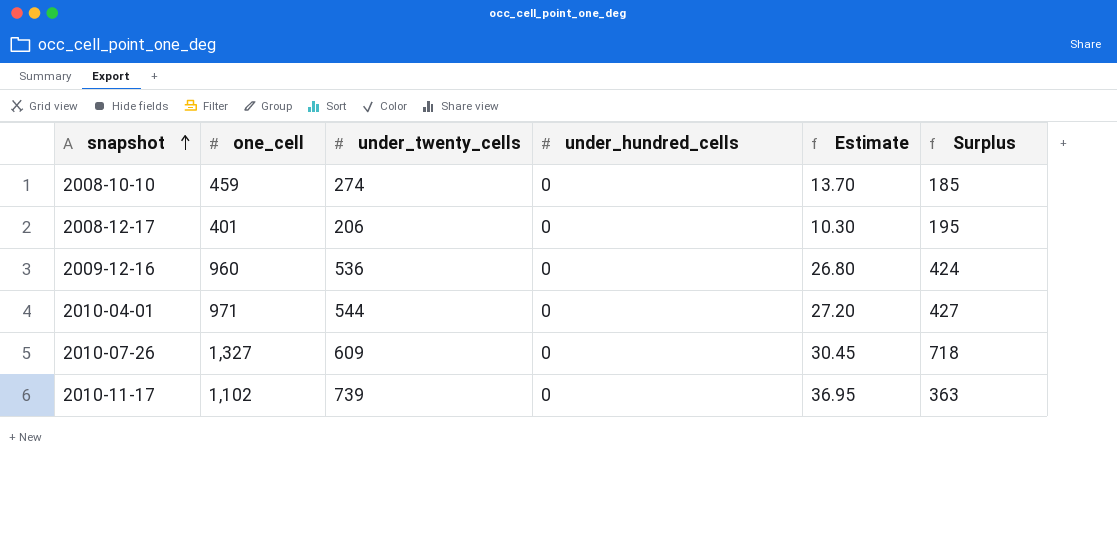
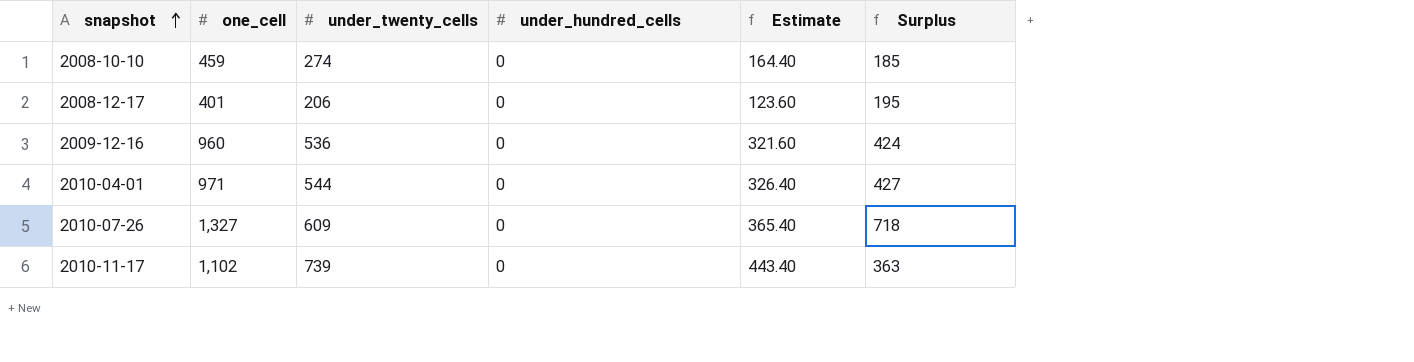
column Estimate | formula: [under_twenty_cells] * 0.05 -> [under_twenty_cells] * 0.6

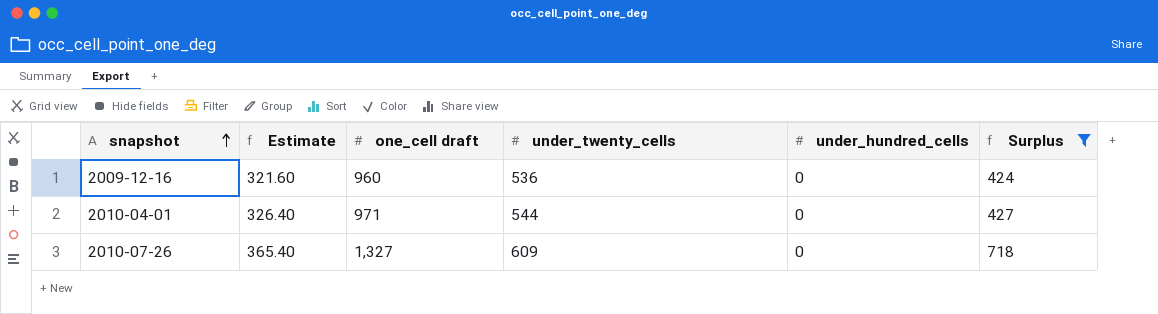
filter: none -> Surplus >= 424
column Estimate | position: 5 -> 2
column name: one_cell -> one_cell draft

